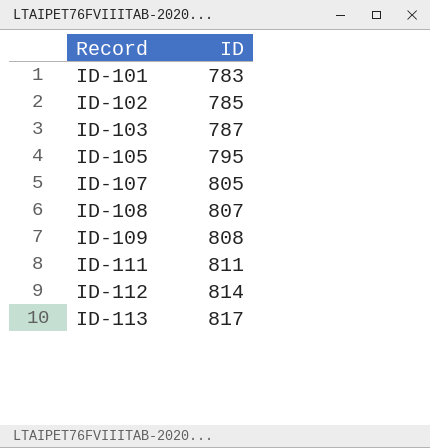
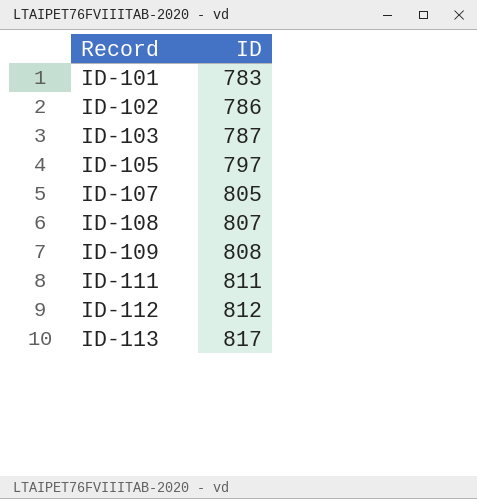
ID-102 | ID: 785 -> 786
ID-105 | ID: 795 -> 797
ID-112 | ID: 814 -> 812

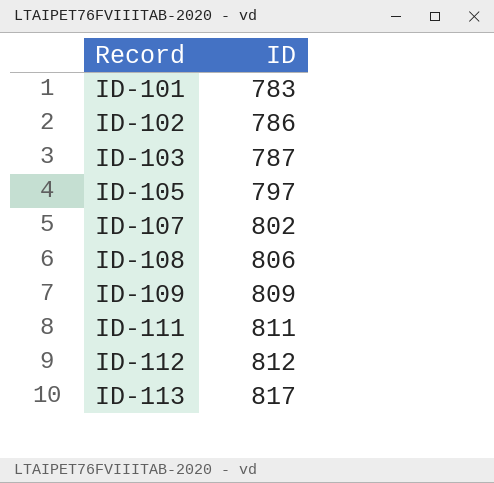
ID-107 | ID: 805 -> 802
ID-108 | ID: 807 -> 806
ID-109 | ID: 808 -> 809

